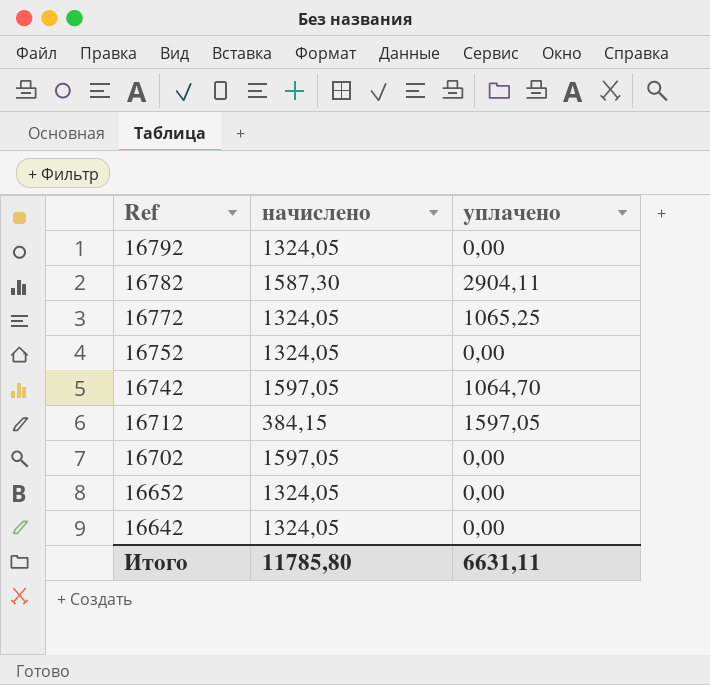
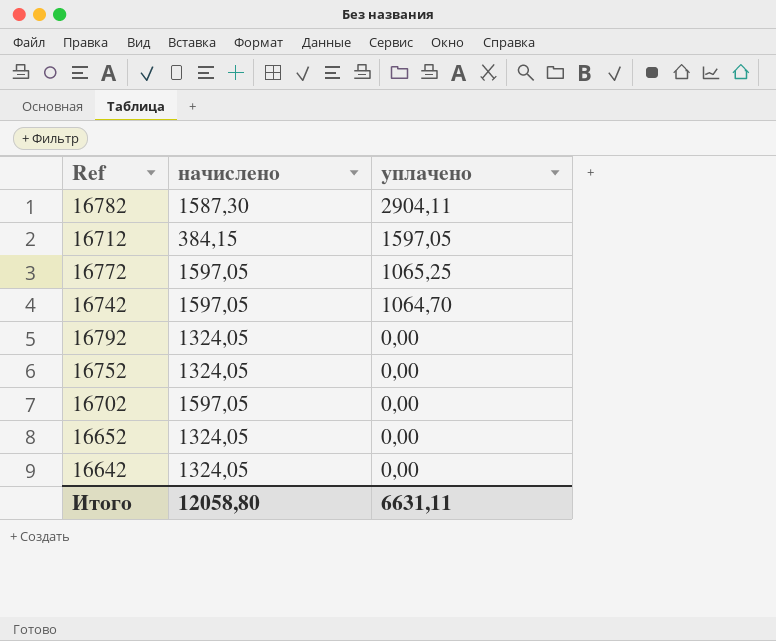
row order: Ref descending -> уплачено descending
16772 | начислено: 1324,05 -> 1597,05
Итого | начислено: 11785,80 -> 12058,80

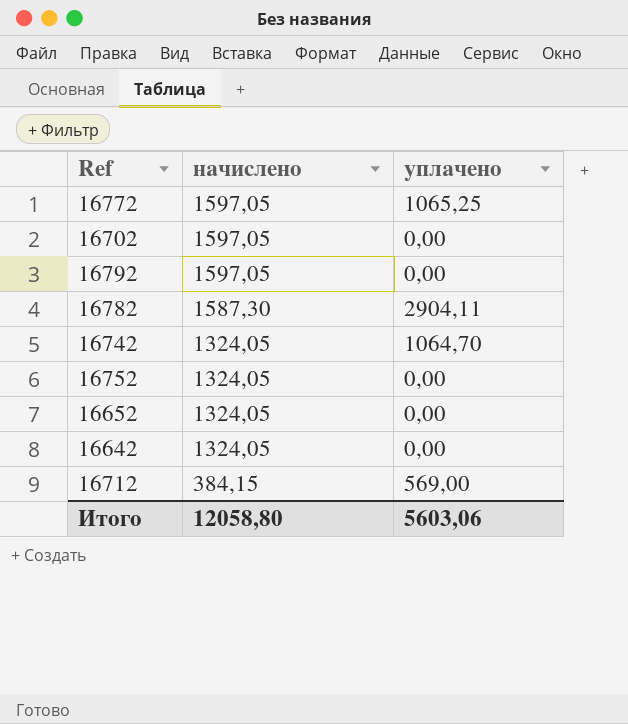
row order: уплачено descending -> начислено descending
16792 | начислено: 1324,05 -> 1597,05
16742 | начислено: 1597,05 -> 1324,05
16712 | уплачено: 1597,05 -> 569,00
Итого | уплачено: 6631,11 -> 5603,06

